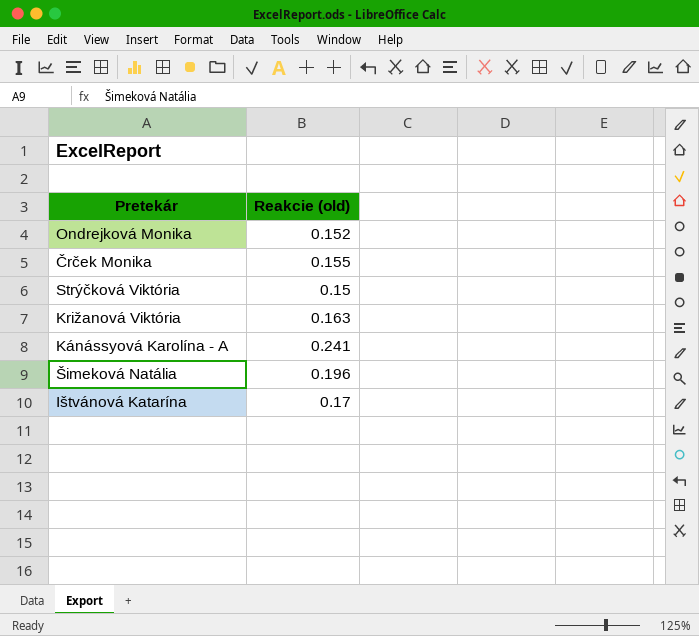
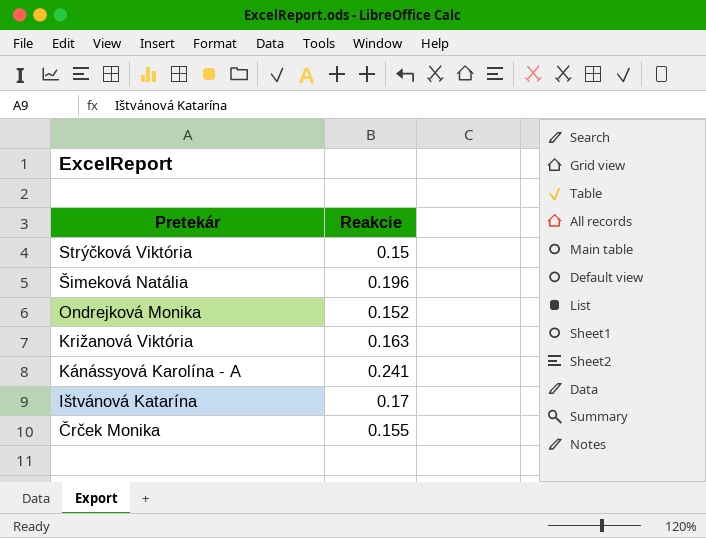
row order: none -> Pretekár descending
column name: Reakcie (old) -> Reakcie

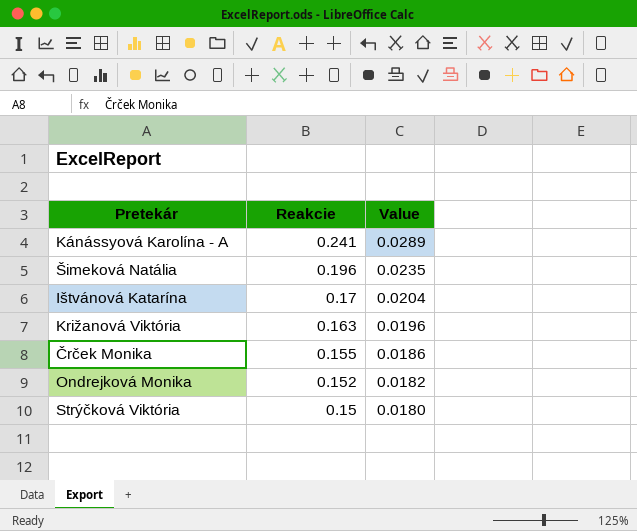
row order: Pretekár descending -> Reakcie descending
column Value | formula: none -> [Reakcie] * 0.12

